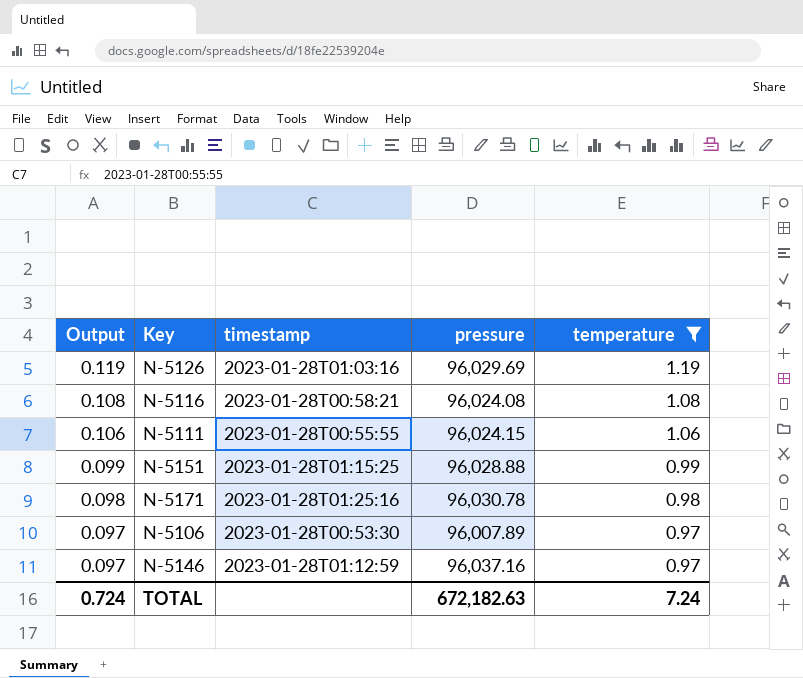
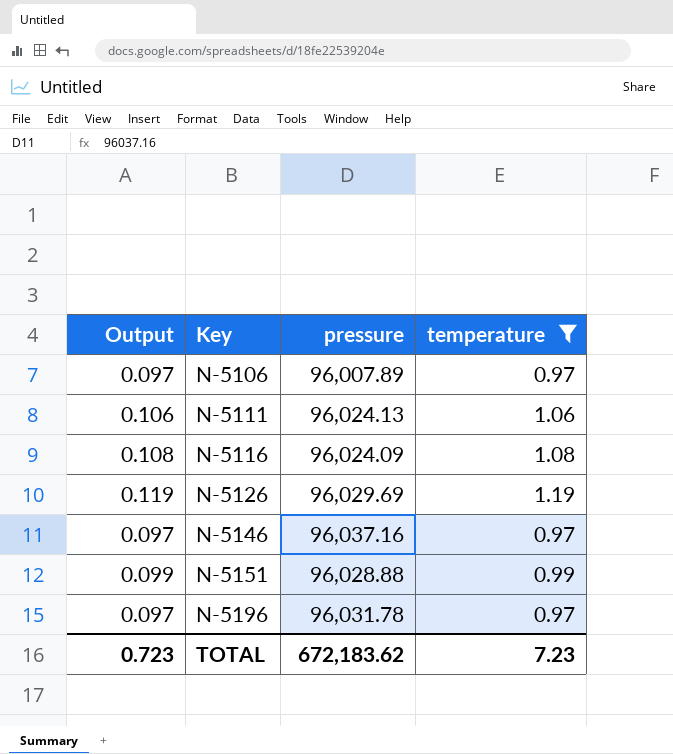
row order: Output descending -> Key ascending
column timestamp | position: 3 -> none
row N-5171: 0.098 | 2023-01-28T01:25:16 | 96,030.78 | 0.98 -> none
N-5111 | pressure: 96,024.15 -> 96,024.13
N-5116 | pressure: 96,024.08 -> 96,024.09
row N-5196: none -> 0.097 | 96,031.78 | 0.97
TOTAL | Output: 0.724 -> 0.723
TOTAL | pressure: 672,182.63 -> 672,183.62
TOTAL | temperature: 7.24 -> 7.23

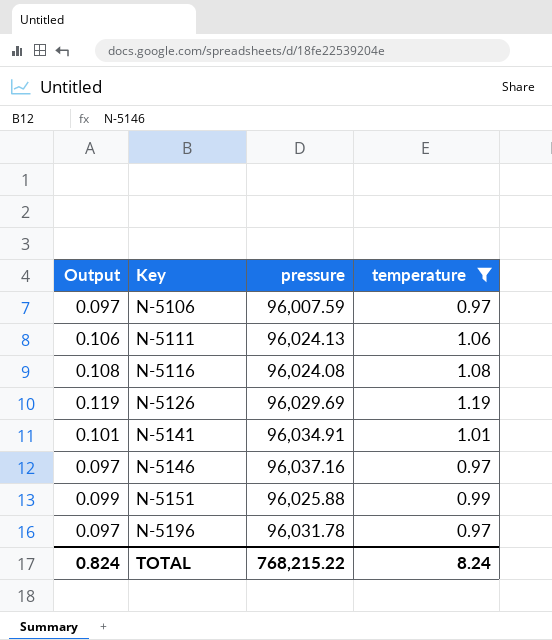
N-5106 | pressure: 96,007.89 -> 96,007.59
N-5116 | pressure: 96,024.09 -> 96,024.08
row N-5141: none -> 0.101 | 96,034.91 | 1.01
N-5151 | pressure: 96,028.88 -> 96,025.88
TOTAL | Output: 0.723 -> 0.824
TOTAL | pressure: 672,183.62 -> 768,215.22
TOTAL | temperature: 7.23 -> 8.24

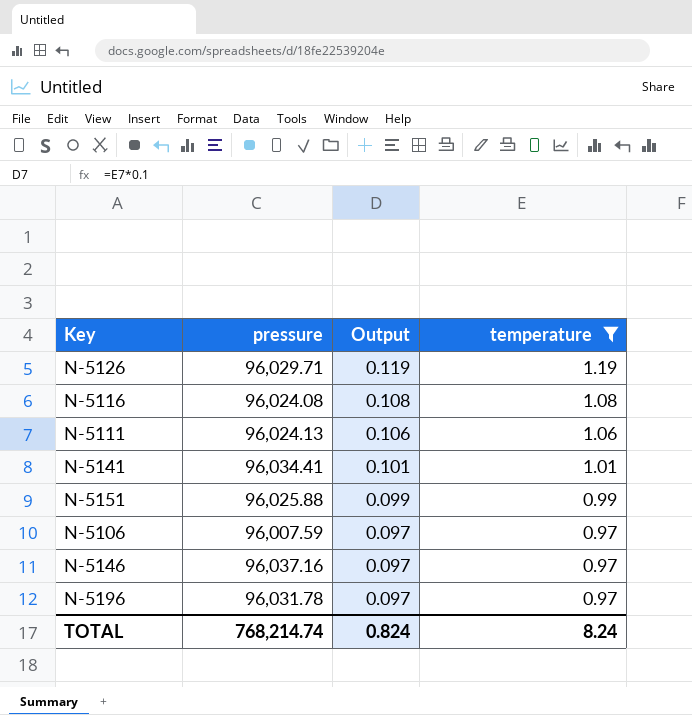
row order: Key ascending -> Output descending
column Output | position: 1 -> 3
N-5126 | pressure: 96,029.69 -> 96,029.71
N-5141 | pressure: 96,034.91 -> 96,034.41
TOTAL | pressure: 768,215.22 -> 768,214.74

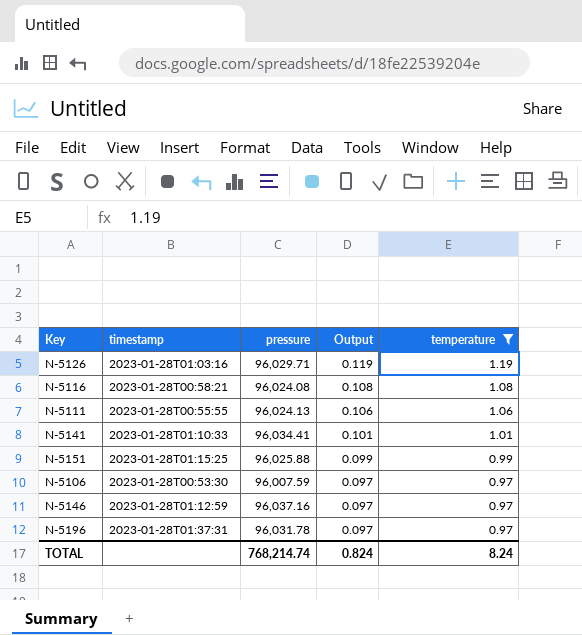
column timestamp | position: none -> 2

